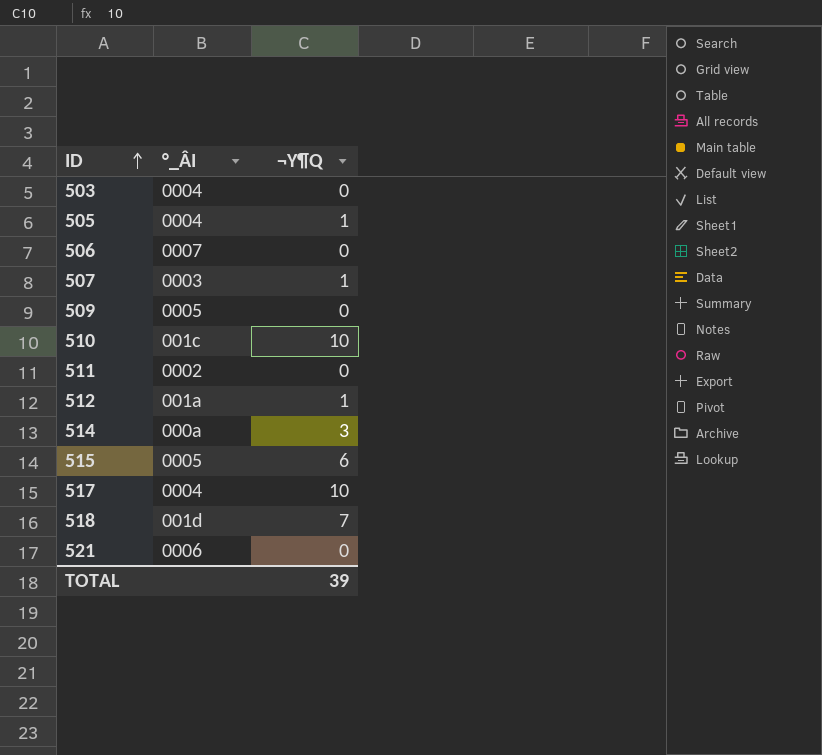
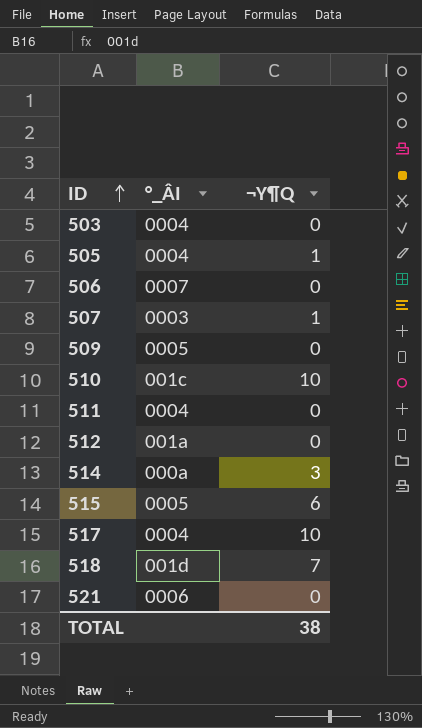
511 | °_ÂI: 0002 -> 0004
512 | ¬Y¶Q: 1 -> 0
TOTAL | ¬Y¶Q: 39 -> 38

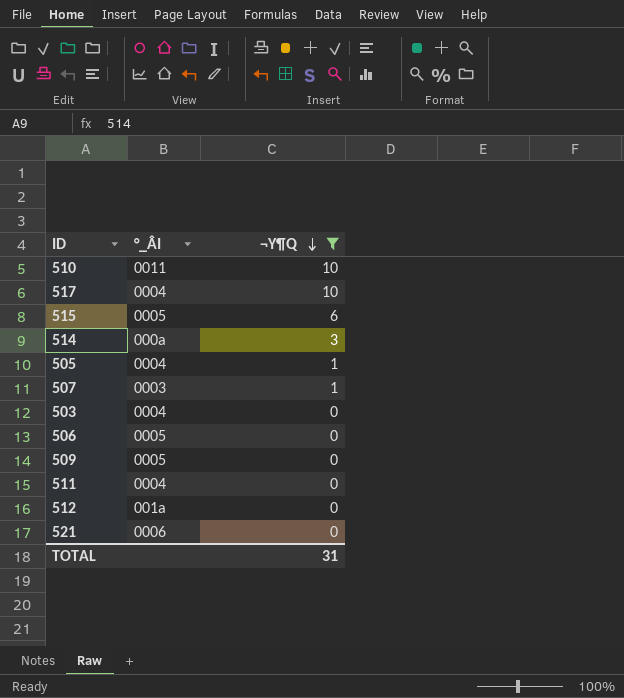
filter: none -> ¬Y¶Q != 7
row order: ID ascending -> ¬Y¶Q descending
510 | °_ÂI: 001c -> 0011
506 | °_ÂI: 0007 -> 0005
TOTAL | ¬Y¶Q: 38 -> 31

